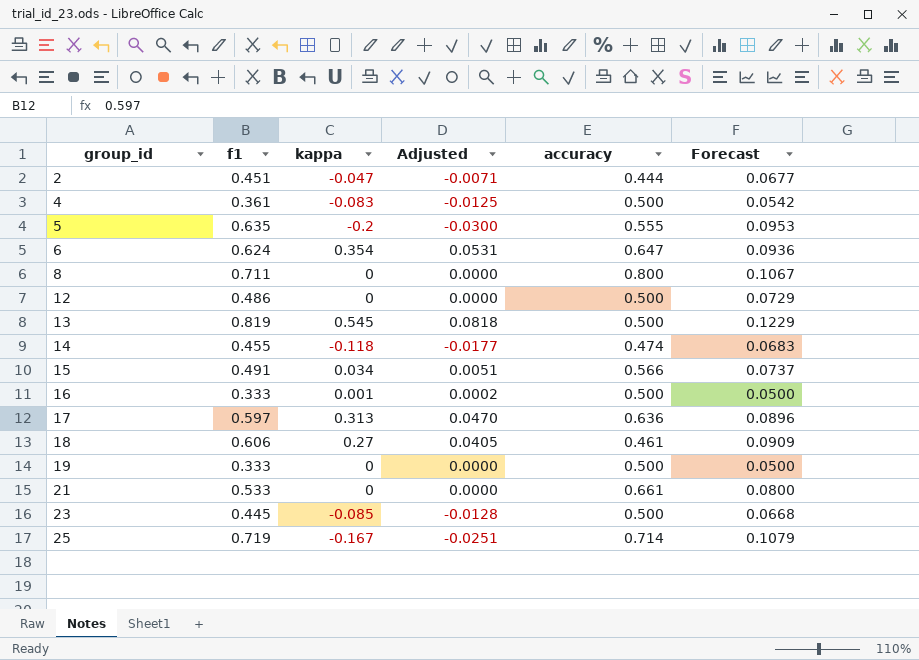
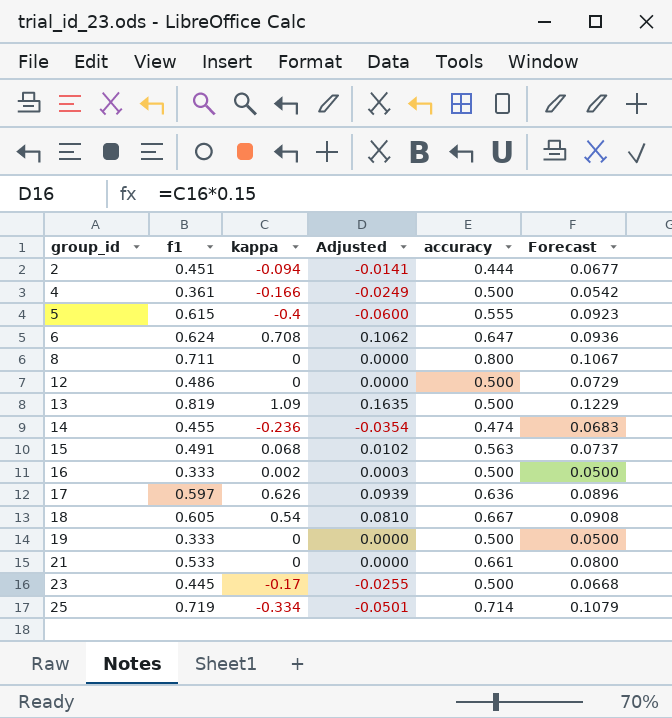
2 | kappa: -0.047 -> -0.094
2 | Adjusted: -0.0071 -> -0.0141
4 | kappa: -0.083 -> -0.166
4 | Adjusted: -0.0125 -> -0.0249
5 | f1: 0.635 -> 0.615
5 | kappa: -0.2 -> -0.4
5 | Adjusted: -0.0300 -> -0.0600
5 | Forecast: 0.0953 -> 0.0923
6 | kappa: 0.354 -> 0.708
6 | Adjusted: 0.0531 -> 0.1062
13 | kappa: 0.545 -> 1.09
13 | Adjusted: 0.0818 -> 0.1635
14 | kappa: -0.118 -> -0.236
14 | Adjusted: -0.0177 -> -0.0354
15 | kappa: 0.034 -> 0.068
15 | Adjusted: 0.0051 -> 0.0102
15 | accuracy: 0.566 -> 0.563
16 | kappa: 0.001 -> 0.002
16 | Adjusted: 0.0002 -> 0.0003
17 | kappa: 0.313 -> 0.626
17 | Adjusted: 0.0470 -> 0.0939
18 | f1: 0.606 -> 0.605
18 | kappa: 0.27 -> 0.54
18 | Adjusted: 0.0405 -> 0.0810
18 | accuracy: 0.461 -> 0.667
18 | Forecast: 0.0909 -> 0.0908
23 | kappa: -0.085 -> -0.17
23 | Adjusted: -0.0128 -> -0.0255
25 | kappa: -0.167 -> -0.334
25 | Adjusted: -0.0251 -> -0.0501

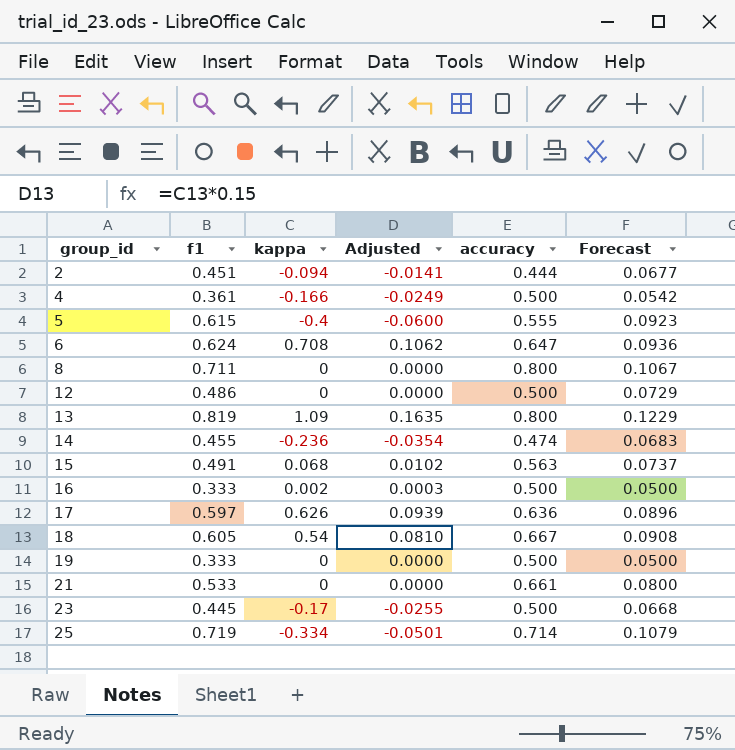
13 | accuracy: 0.500 -> 0.800

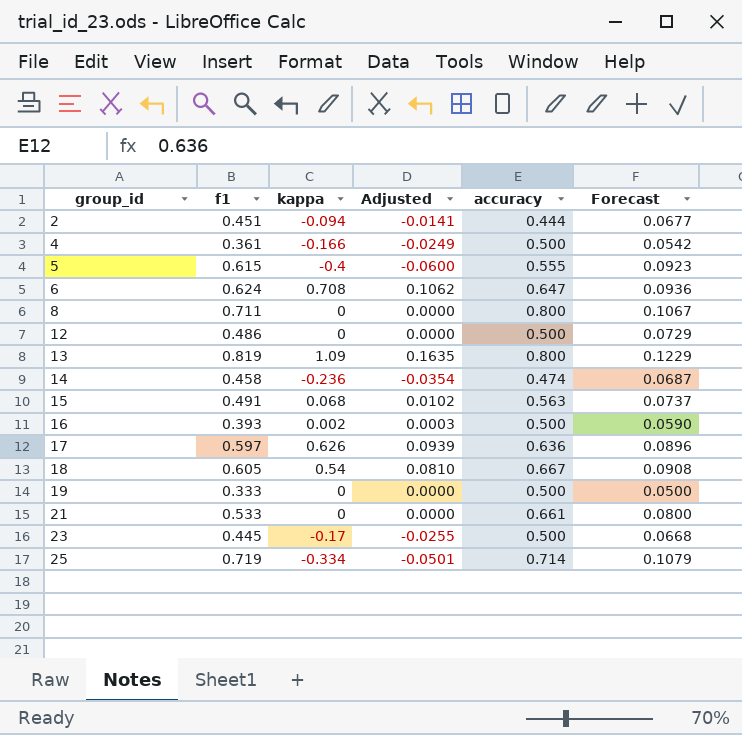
14 | f1: 0.455 -> 0.458
14 | Forecast: 0.0683 -> 0.0687
16 | f1: 0.333 -> 0.393
16 | Forecast: 0.0500 -> 0.0590

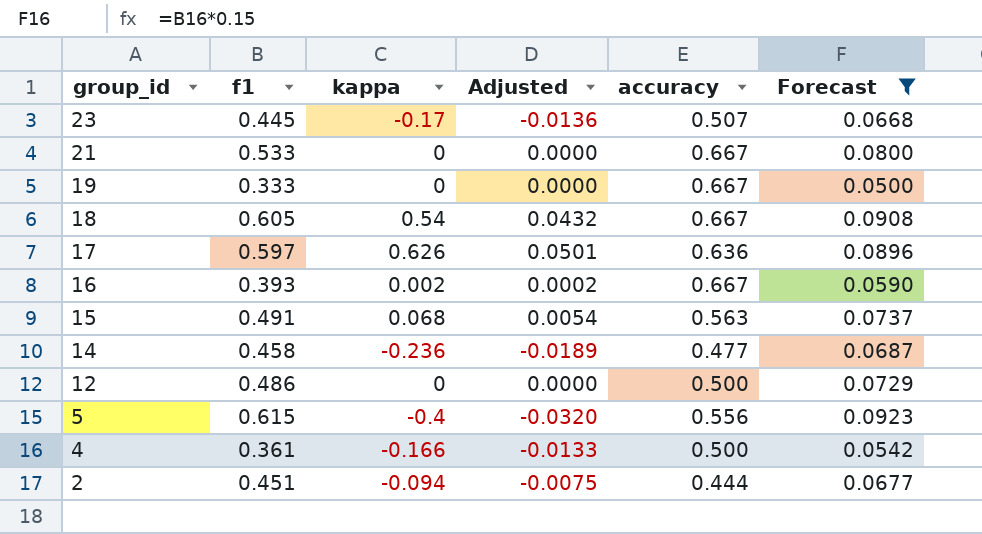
filter: none -> Forecast <= 0.0923
row order: group_id ascending -> group_id descending
column Adjusted | formula: [kappa] * 0.15 -> [kappa] * 0.08
23 | accuracy: 0.500 -> 0.507
21 | accuracy: 0.661 -> 0.667
19 | accuracy: 0.500 -> 0.667
16 | accuracy: 0.500 -> 0.667
14 | accuracy: 0.474 -> 0.477
5 | accuracy: 0.555 -> 0.556

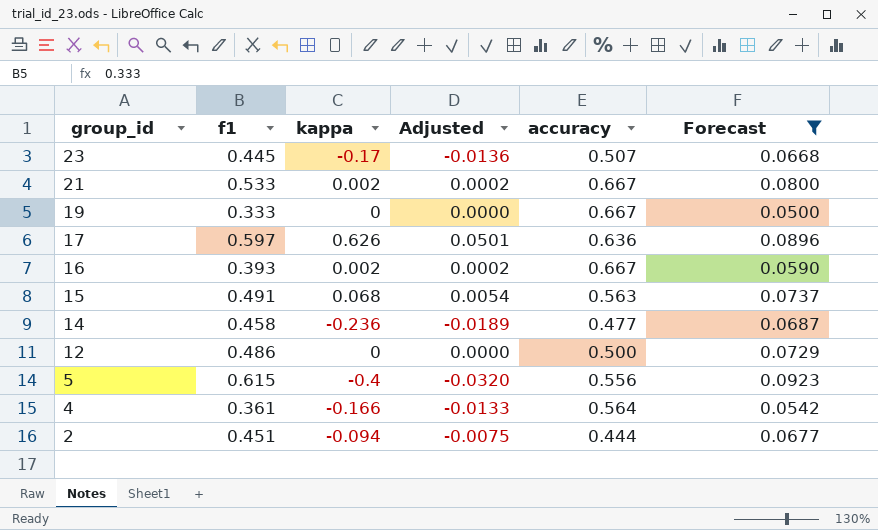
row 18: 0.605 | 0.54 | 0.0432 | 0.667 | 0.0908 -> none
21 | kappa: 0 -> 0.002
21 | Adjusted: 0.0000 -> 0.0002
4 | accuracy: 0.500 -> 0.564

